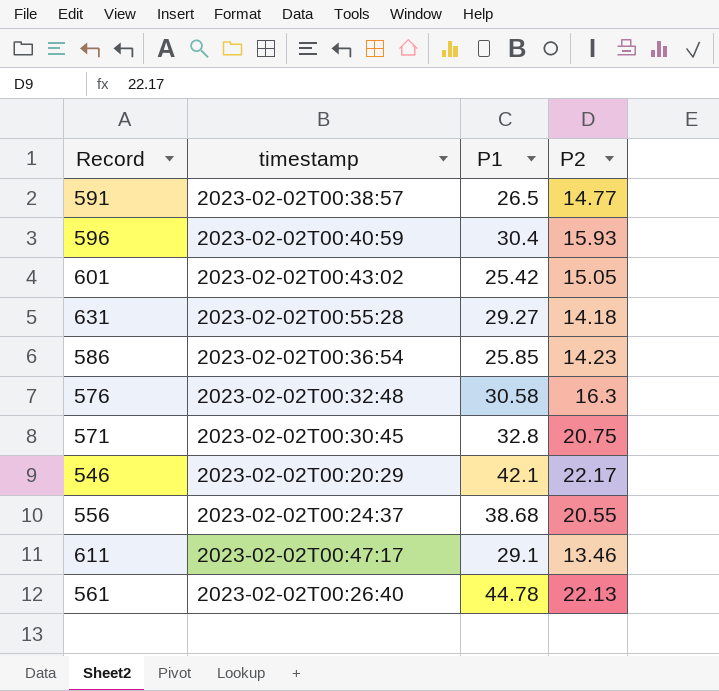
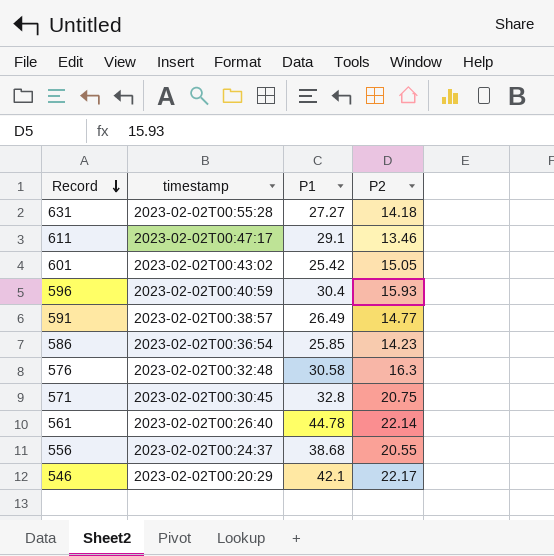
row order: none -> Record descending
631 | P1: 29.27 -> 27.27
591 | P1: 26.5 -> 26.49
561 | P2: 22.13 -> 22.14

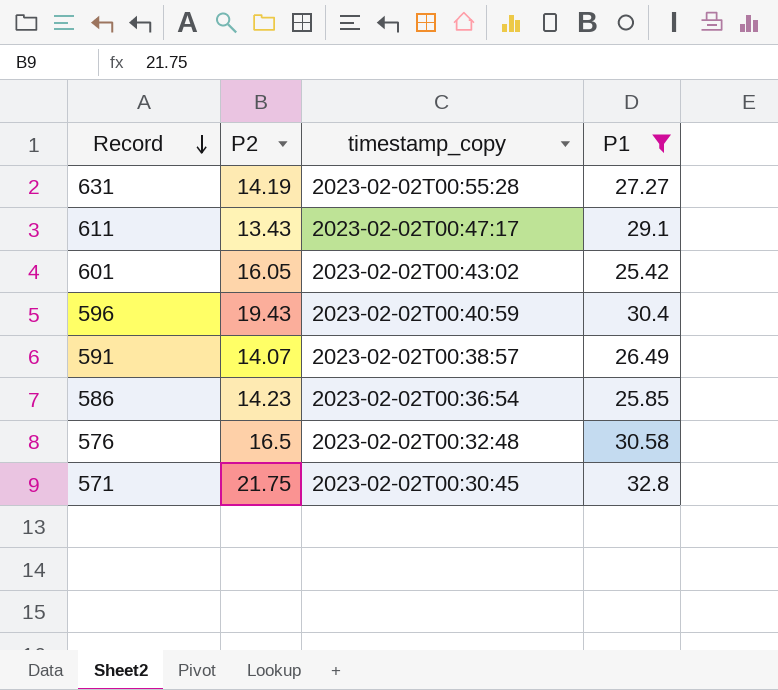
filter: none -> P1 <= 32.8
column P2 | position: 4 -> 2
column name: timestamp -> timestamp_copy
631 | P2: 14.18 -> 14.19
611 | P2: 13.46 -> 13.43
601 | P2: 15.05 -> 16.05
596 | P2: 15.93 -> 19.43
591 | P2: 14.77 -> 14.07
576 | P2: 16.3 -> 16.5
571 | P2: 20.75 -> 21.75

